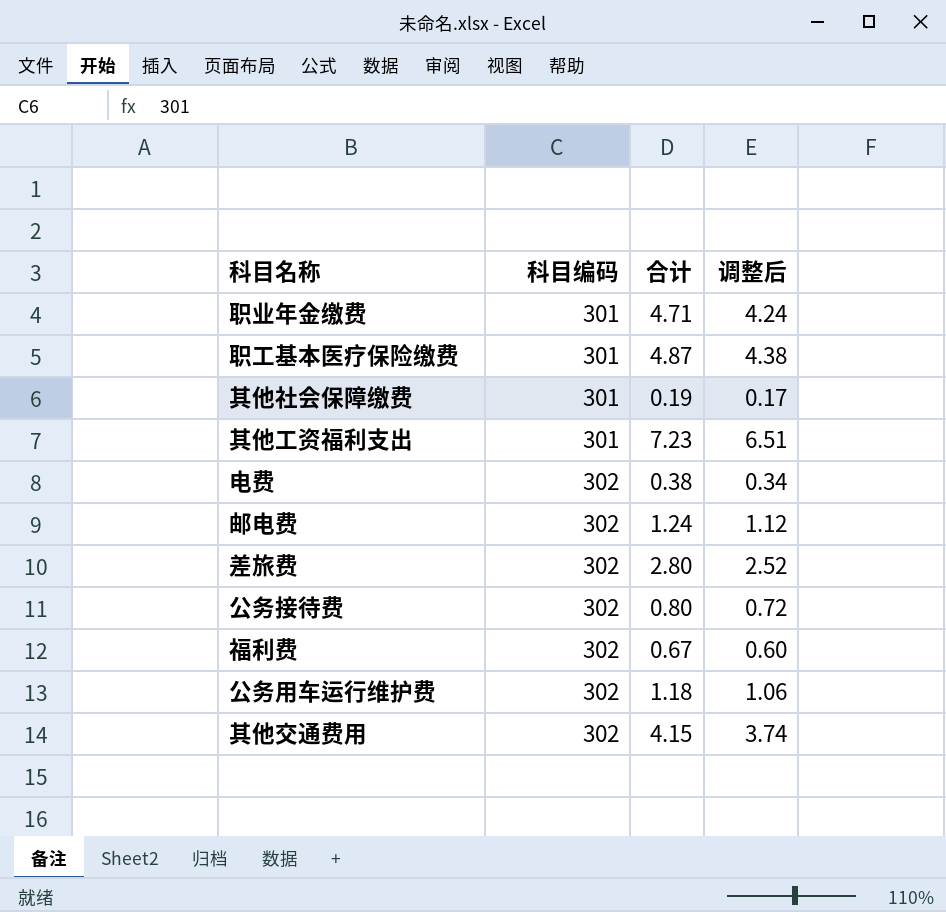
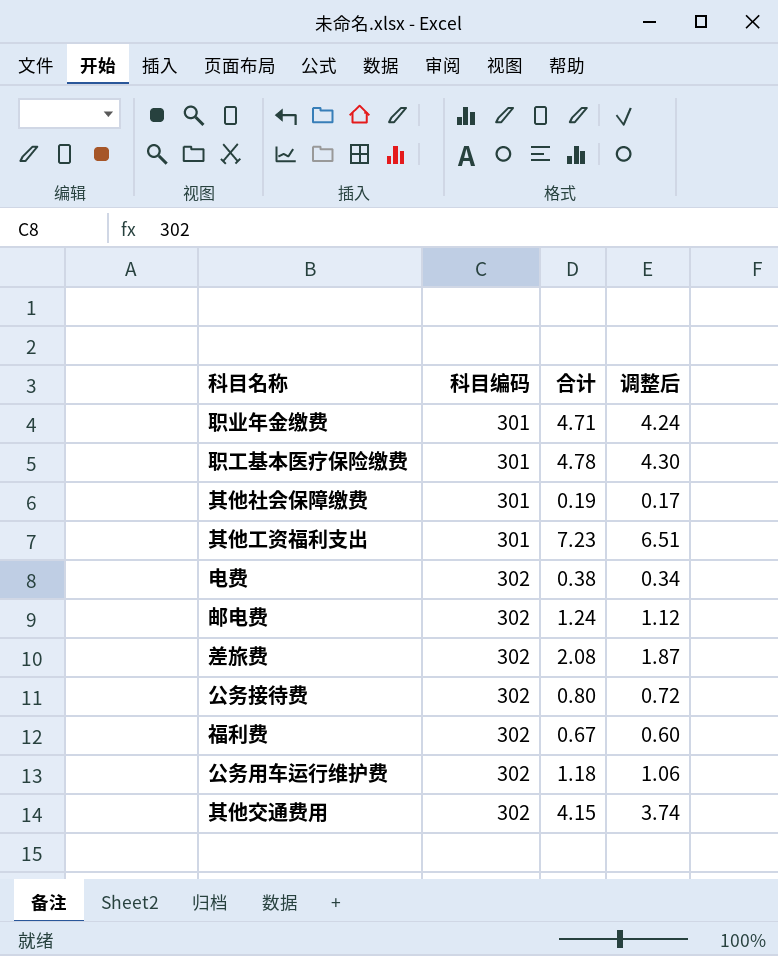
职工基本医疗保险缴费 | 合计: 4.87 -> 4.78
职工基本医疗保险缴费 | 调整后: 4.38 -> 4.30
差旅费 | 合计: 2.80 -> 2.08
差旅费 | 调整后: 2.52 -> 1.87

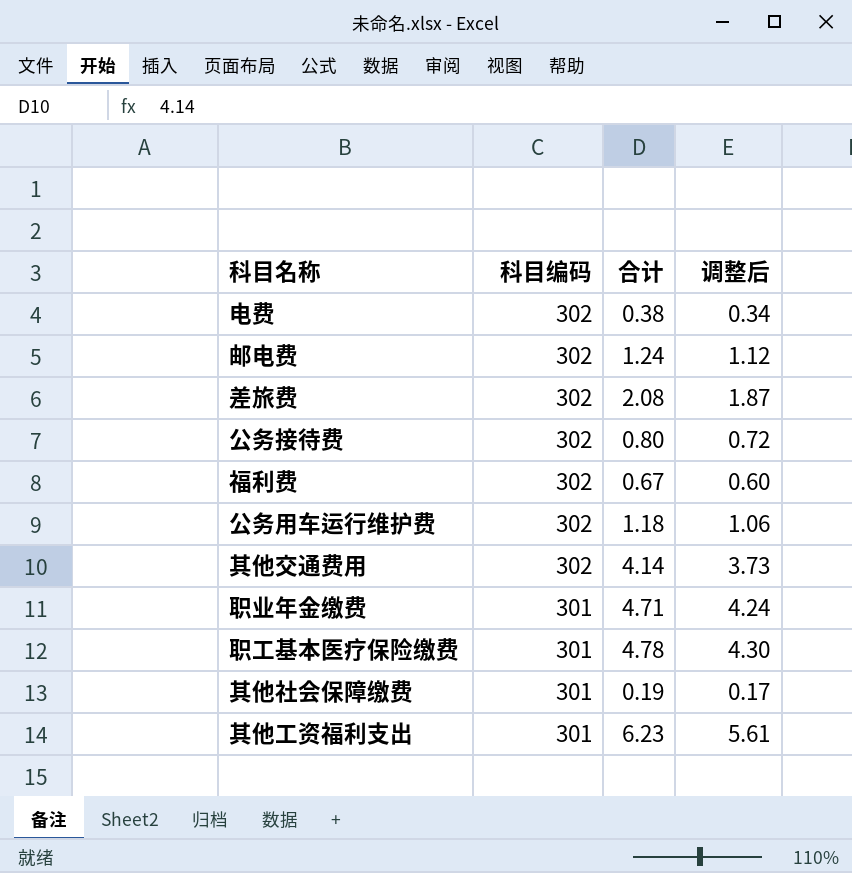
row order: 科目编码 ascending -> 科目编码 descending
其他交通费用 | 合计: 4.15 -> 4.14
其他交通费用 | 调整后: 3.74 -> 3.73
其他工资福利支出 | 合计: 7.23 -> 6.23
其他工资福利支出 | 调整后: 6.51 -> 5.61

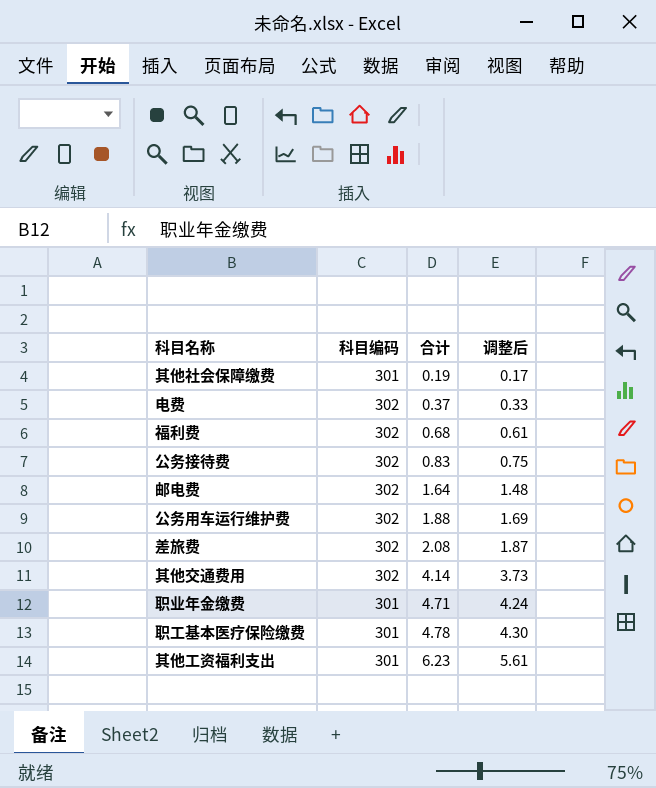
row order: 科目编码 descending -> 合计 ascending
电费 | 合计: 0.38 -> 0.37
电费 | 调整后: 0.34 -> 0.33
福利费 | 合计: 0.67 -> 0.68
福利费 | 调整后: 0.60 -> 0.61
公务接待费 | 合计: 0.80 -> 0.83
公务接待费 | 调整后: 0.72 -> 0.75
邮电费 | 合计: 1.24 -> 1.64
邮电费 | 调整后: 1.12 -> 1.48
公务用车运行维护费 | 合计: 1.18 -> 1.88
公务用车运行维护费 | 调整后: 1.06 -> 1.69

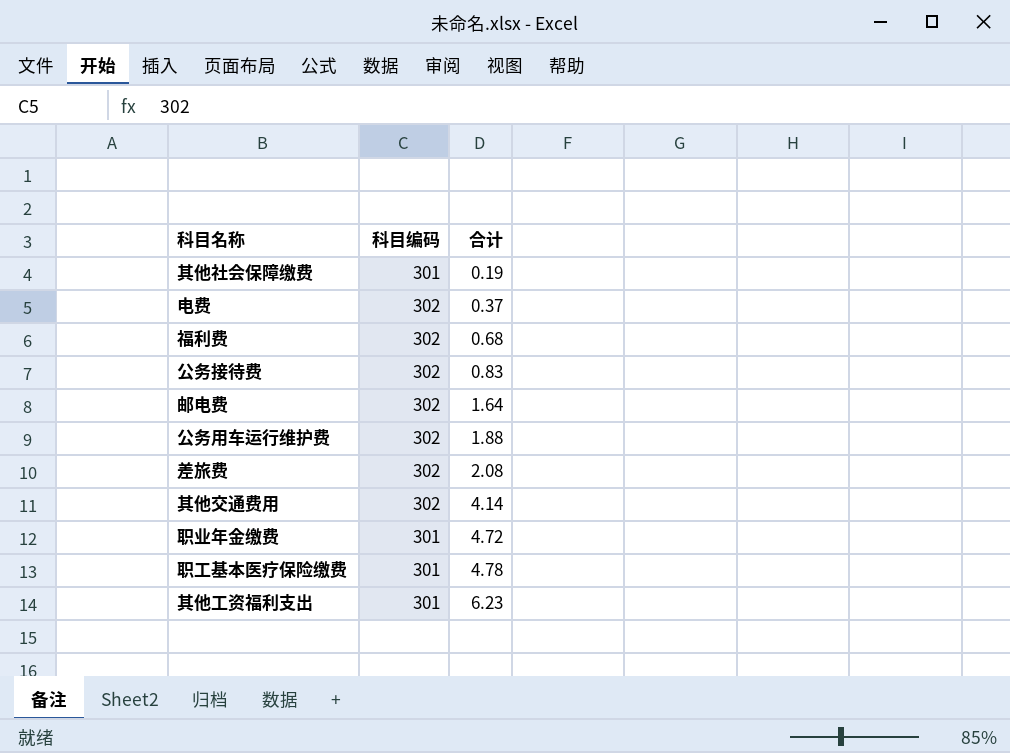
column 调整后 | formula: [合计] * 0.9 -> none
职业年金缴费 | 合计: 4.71 -> 4.72

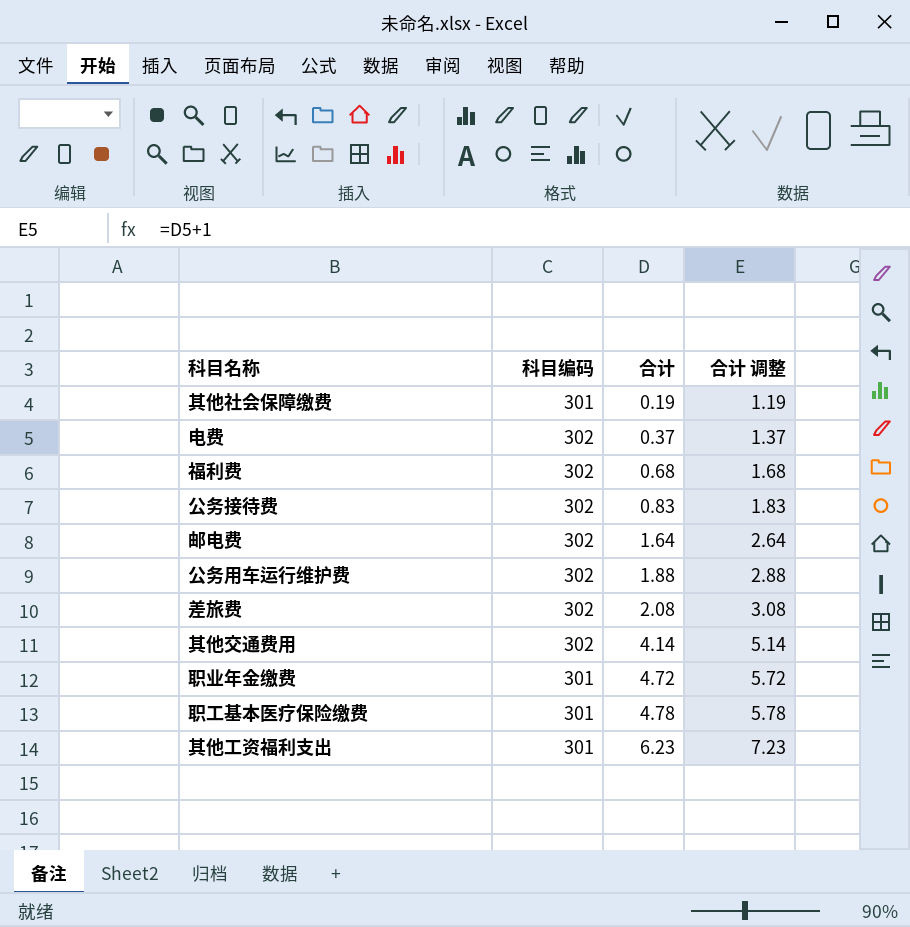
column 合计 调整 | formula: none -> [合计] + 1

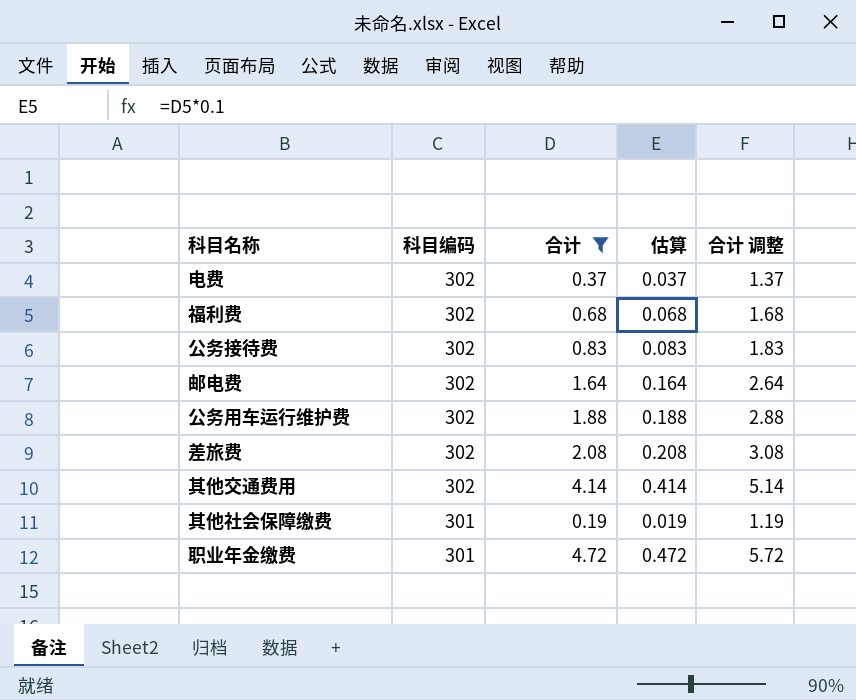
filter: none -> 合计 <= 4.72
row order: 合计 ascending -> 科目编码 descending
column 估算 | formula: none -> [合计] * 0.1

